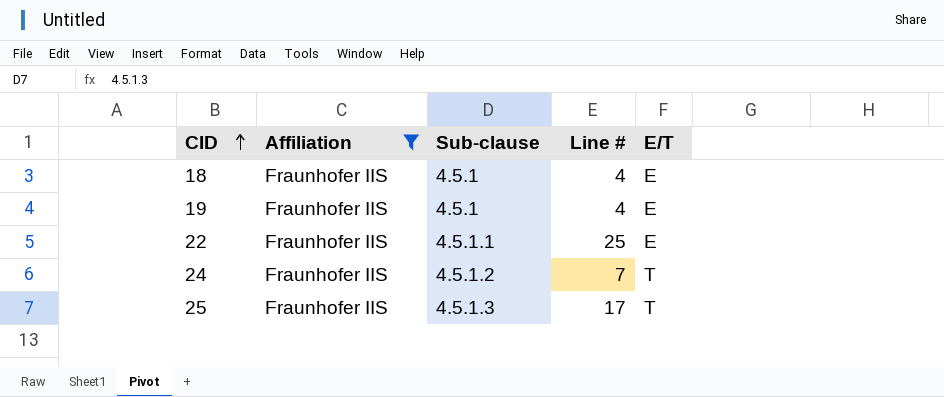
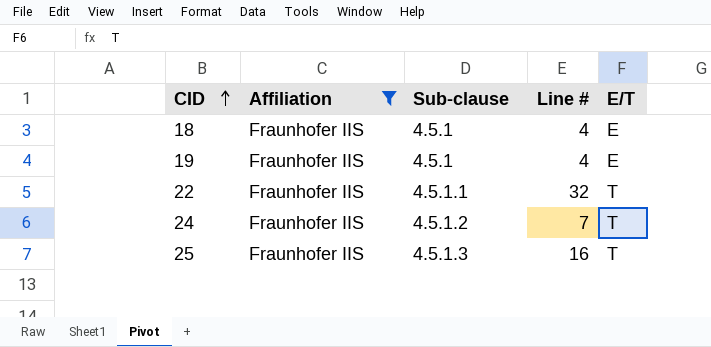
22 | Line #: 25 -> 32
22 | E/T: E -> T
25 | Line #: 17 -> 16

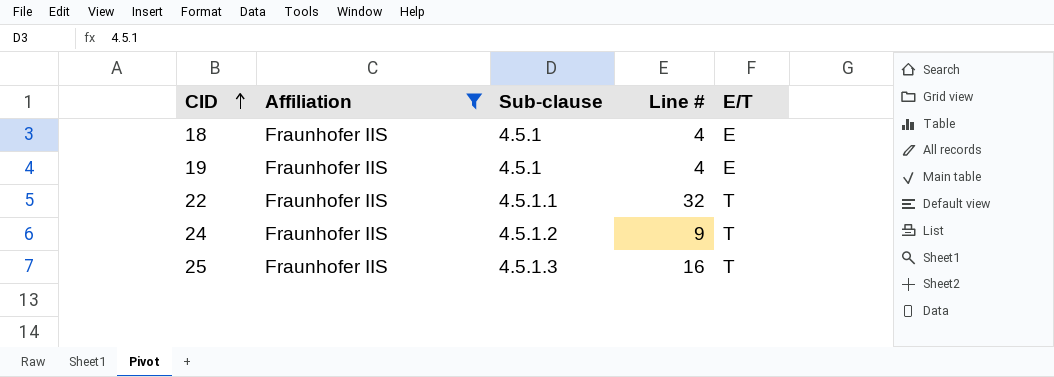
24 | Line #: 7 -> 9

